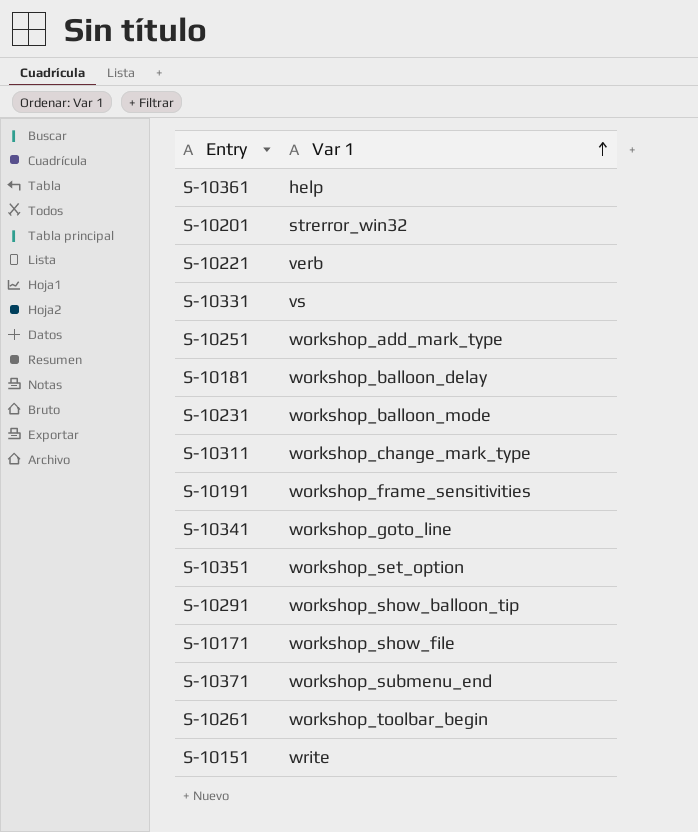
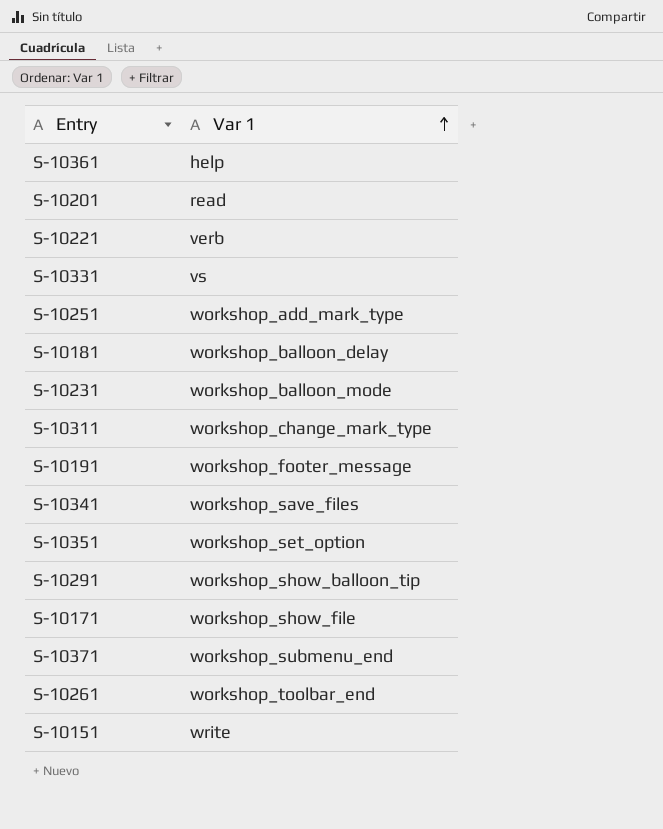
S-10201 | Var 1: strerror_win32 -> read
S-10191 | Var 1: workshop_frame_sensitivities -> workshop_footer_message
S-10341 | Var 1: workshop_goto_line -> workshop_save_files
S-10261 | Var 1: workshop_toolbar_begin -> workshop_toolbar_end

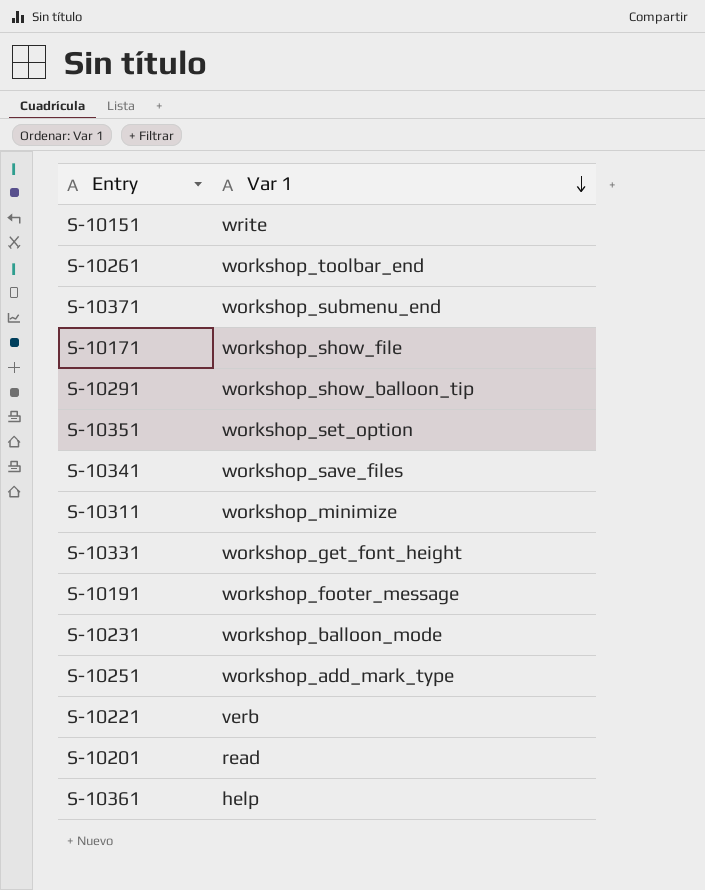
row order: Var 1 ascending -> Var 1 descending
row S-10181: workshop_balloon_delay -> none
S-10311 | Var 1: workshop_change_mark_type -> workshop_minimize
S-10331 | Var 1: vs -> workshop_get_font_height

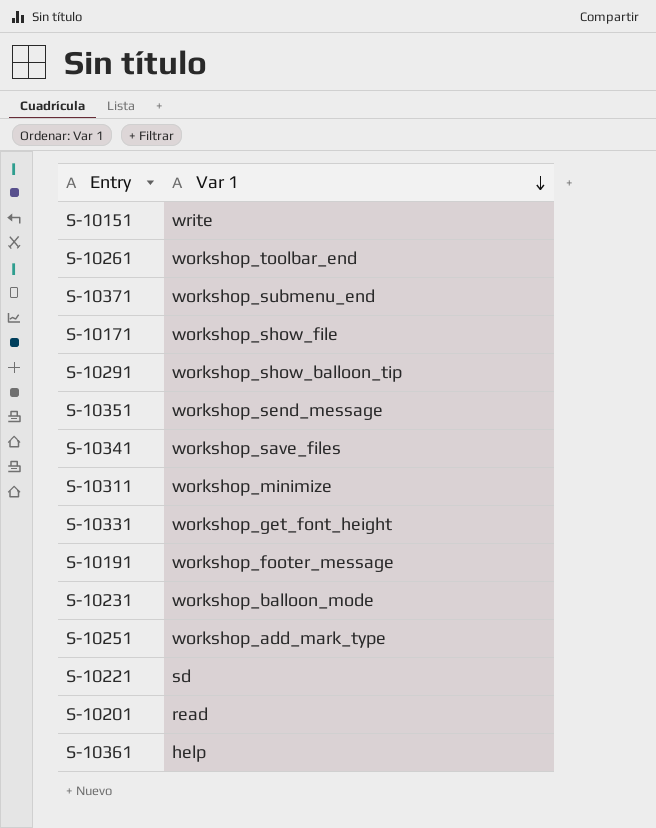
S-10351 | Var 1: workshop_set_option -> workshop_send_message
S-10221 | Var 1: verb -> sd

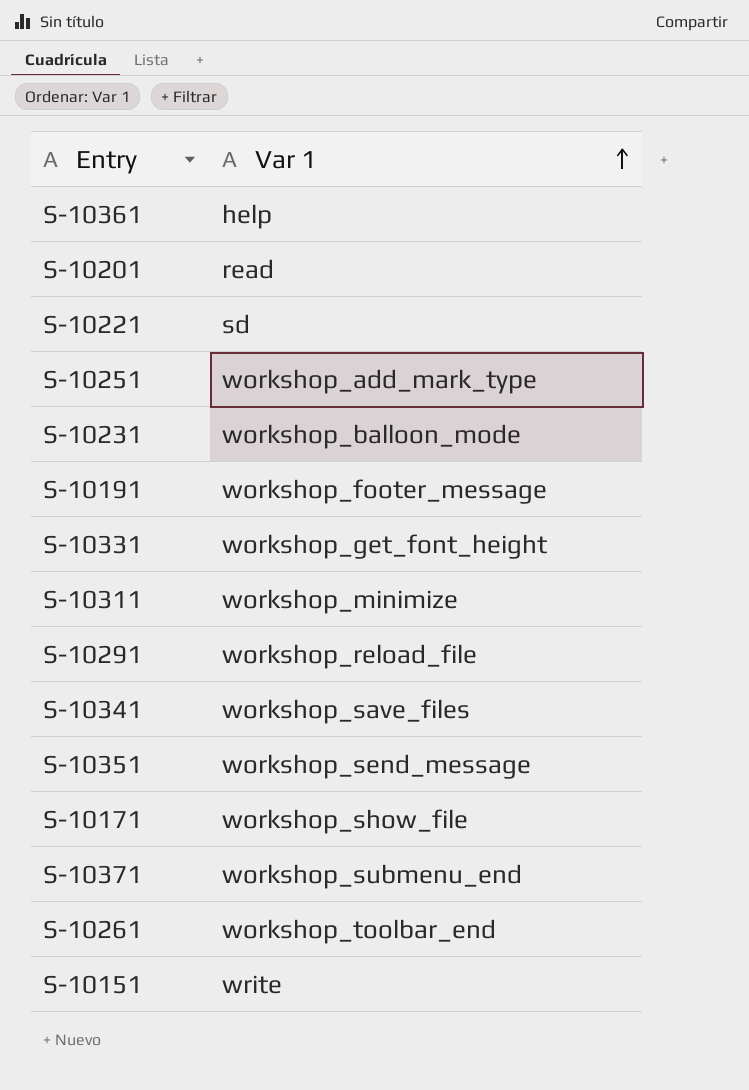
row order: Var 1 descending -> Var 1 ascending
S-10291 | Var 1: workshop_show_balloon_tip -> workshop_reload_file

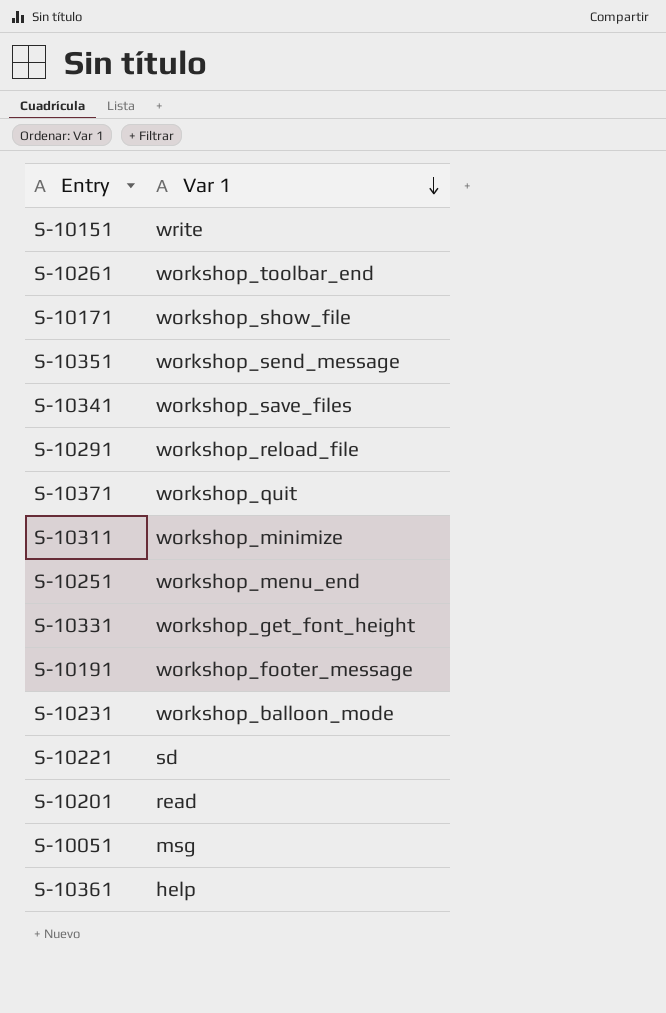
row order: Var 1 ascending -> Var 1 descending
S-10371 | Var 1: workshop_submenu_end -> workshop_quit
S-10251 | Var 1: workshop_add_mark_type -> workshop_menu_end
row S-10051: none -> msg

